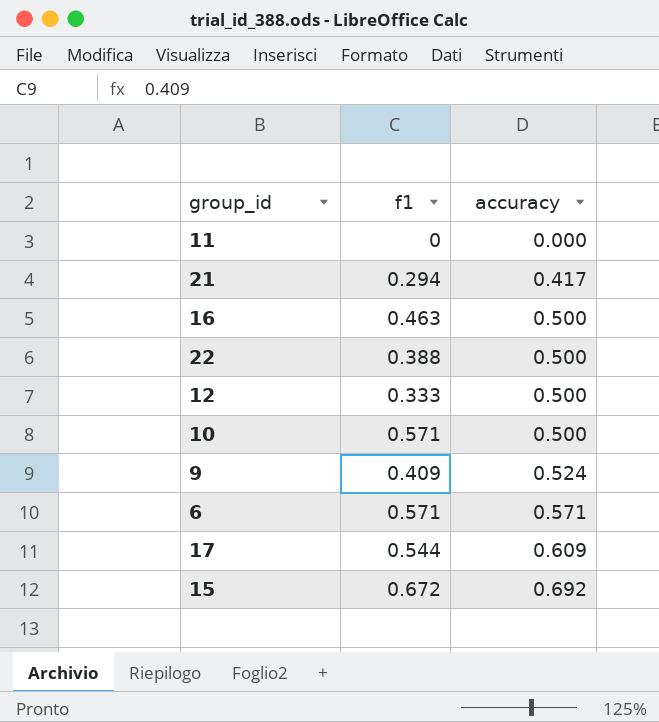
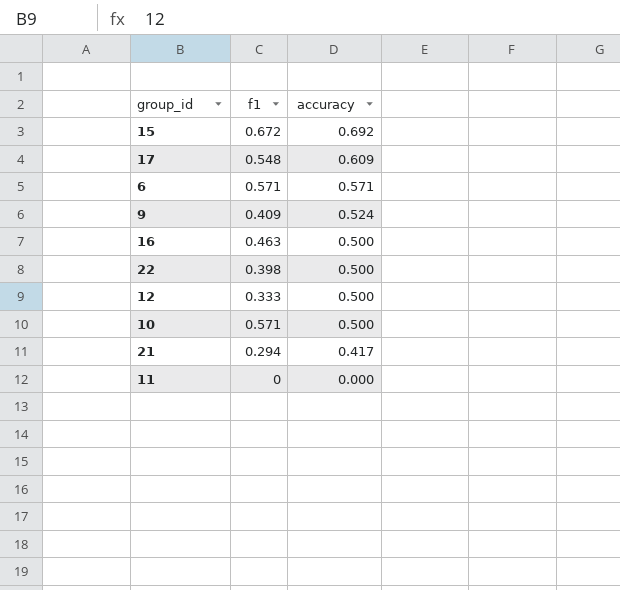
row order: accuracy ascending -> accuracy descending
17 | f1: 0.544 -> 0.548
22 | f1: 0.388 -> 0.398

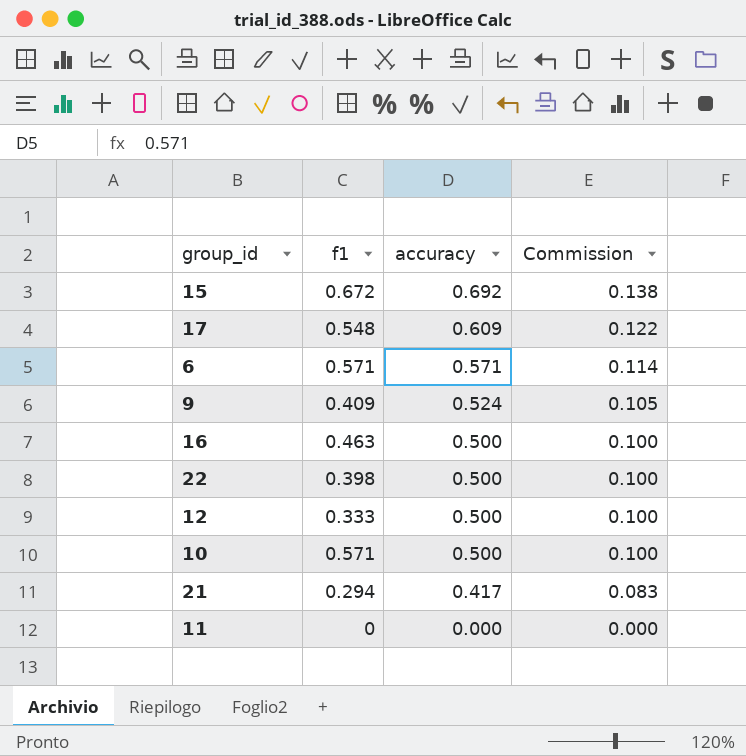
column Commission | formula: none -> [accuracy] * 0.2

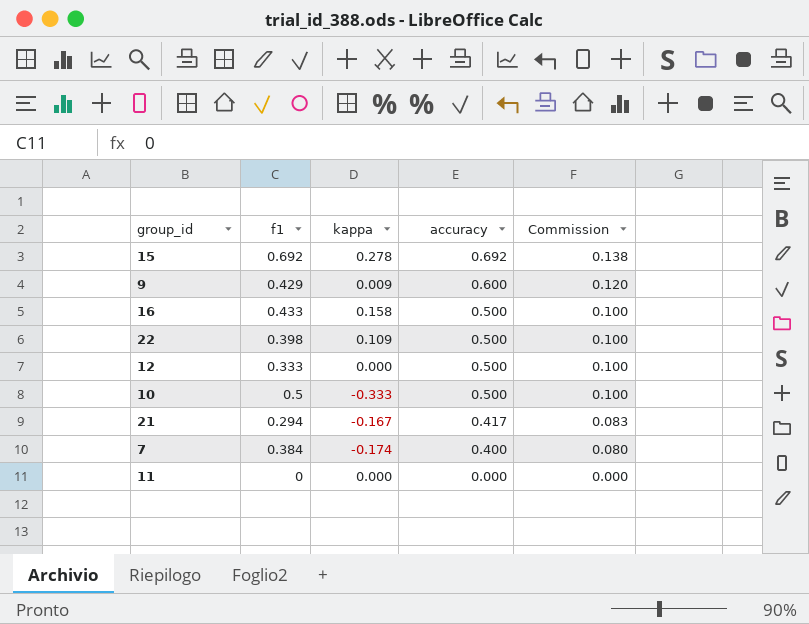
column kappa | position: none -> 3
row 17: 0.548 | 0.609 | 0.122 -> none
row 6: 0.571 | 0.571 | 0.114 -> none
15 | f1: 0.672 -> 0.692
9 | f1: 0.409 -> 0.429
9 | accuracy: 0.524 -> 0.600
9 | Commission: 0.105 -> 0.120
16 | f1: 0.463 -> 0.433
10 | f1: 0.571 -> 0.5
row 7: none -> 0.384 | -0.174 | 0.400 | 0.080

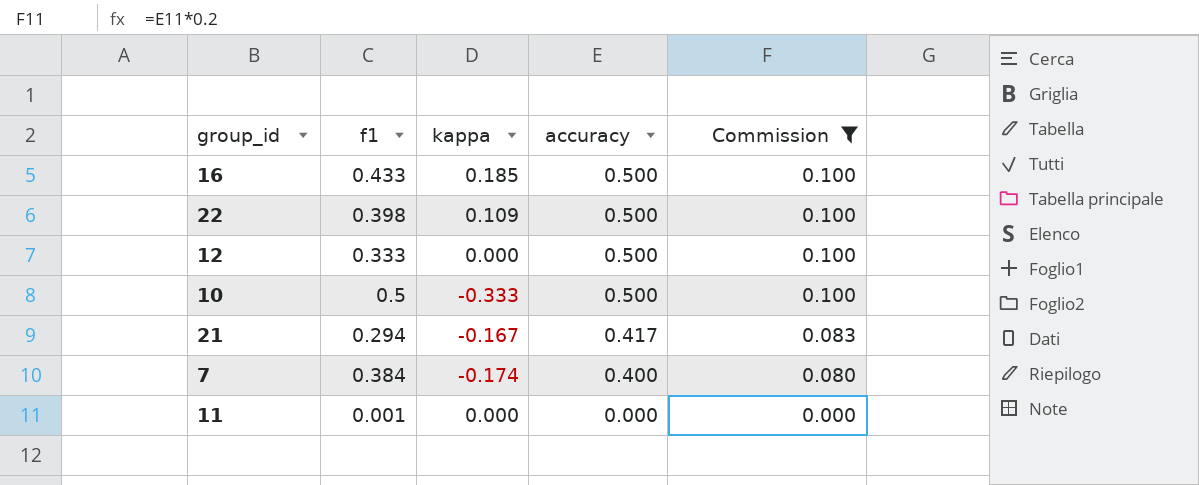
filter: none -> Commission <= 0.100
16 | kappa: 0.158 -> 0.185
11 | f1: 0 -> 0.001

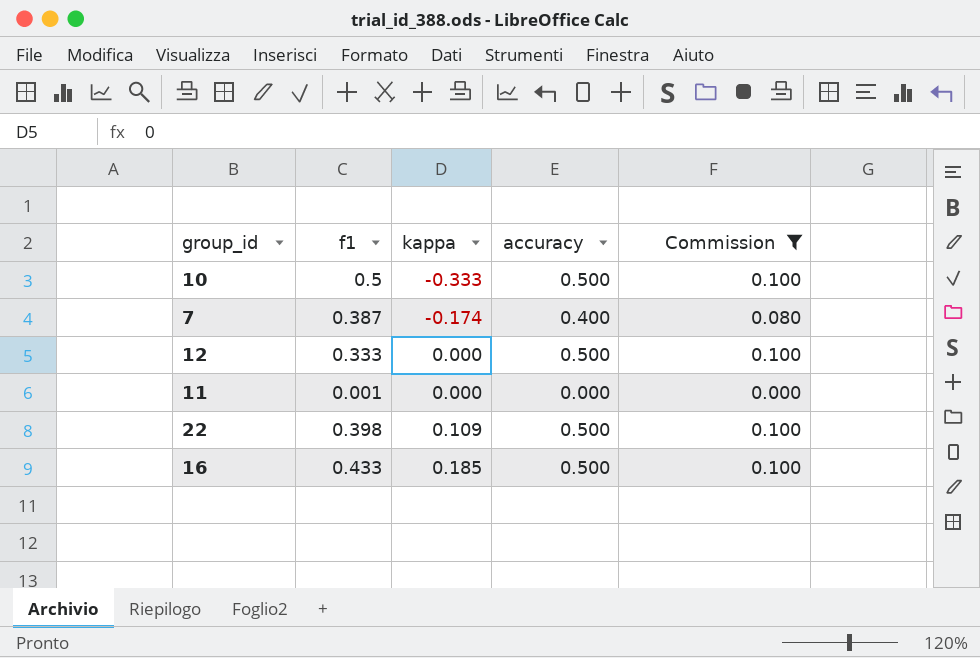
row order: accuracy descending -> kappa ascending
row 21: 0.294 | -0.167 | 0.417 | 0.083 -> none
7 | f1: 0.384 -> 0.387

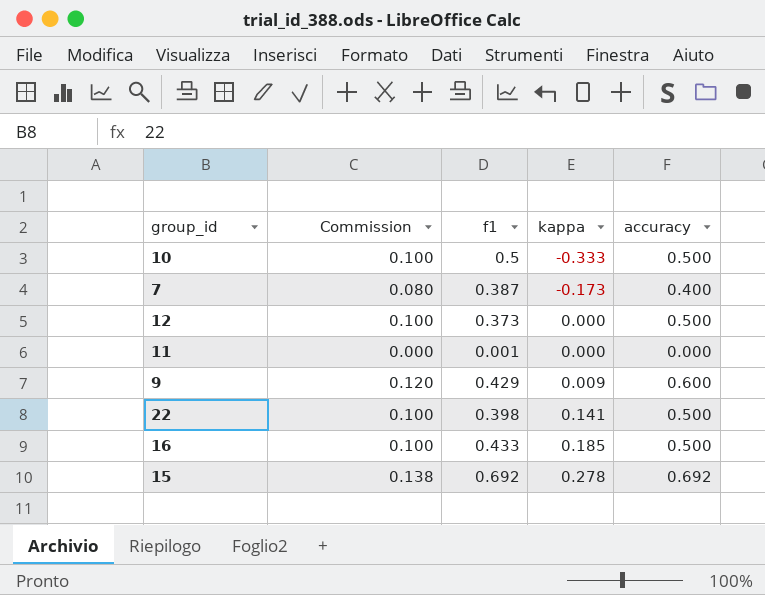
filter: Commission <= 0.100 -> none
column Commission | position: 5 -> 2
7 | kappa: -0.174 -> -0.173
12 | f1: 0.333 -> 0.373
22 | kappa: 0.109 -> 0.141

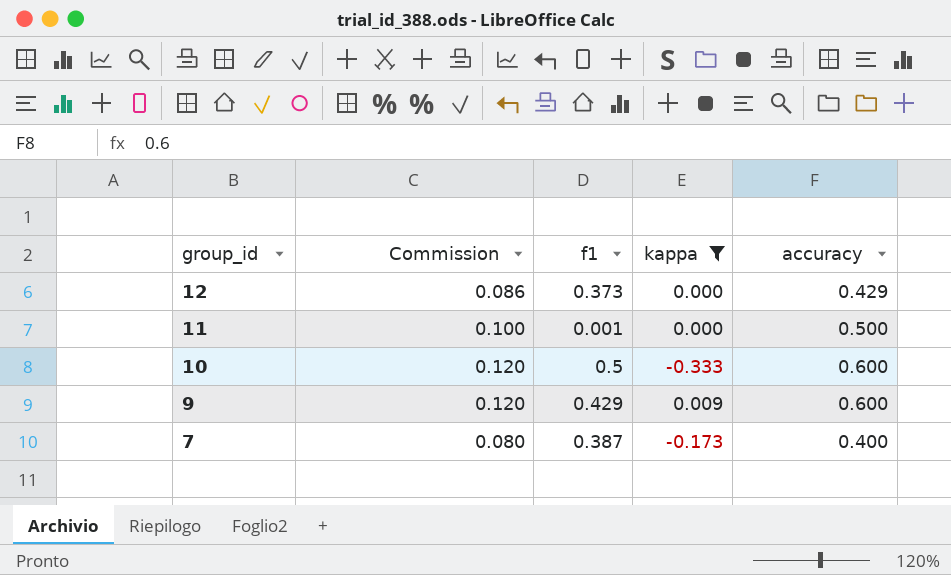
filter: none -> kappa <= 0.009
row order: kappa ascending -> group_id descending
12 | Commission: 0.100 -> 0.086
12 | accuracy: 0.500 -> 0.429
11 | Commission: 0.000 -> 0.100
11 | accuracy: 0.000 -> 0.500
10 | Commission: 0.100 -> 0.120
10 | accuracy: 0.500 -> 0.600

